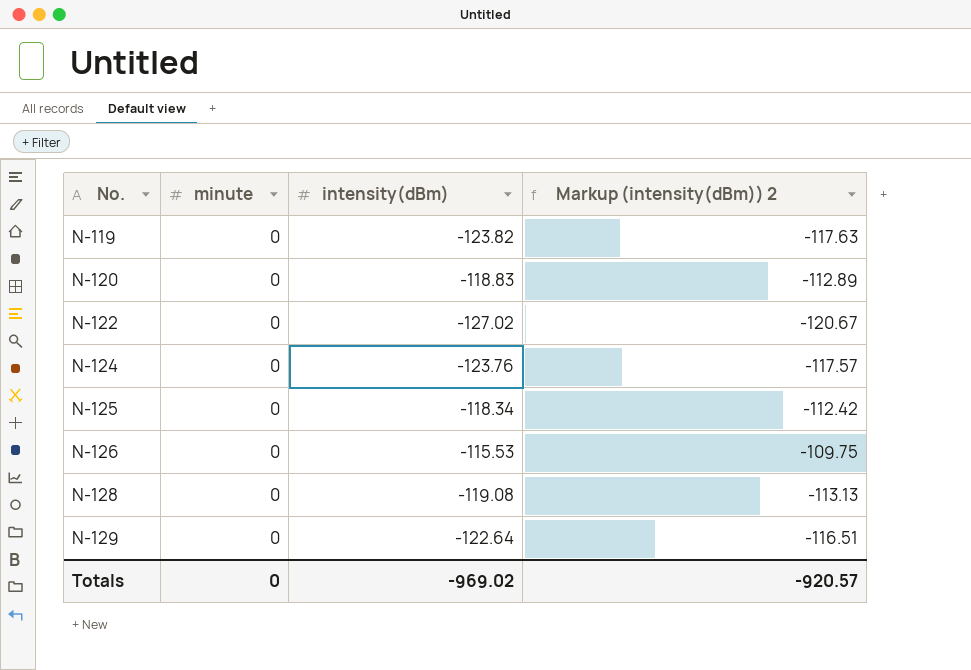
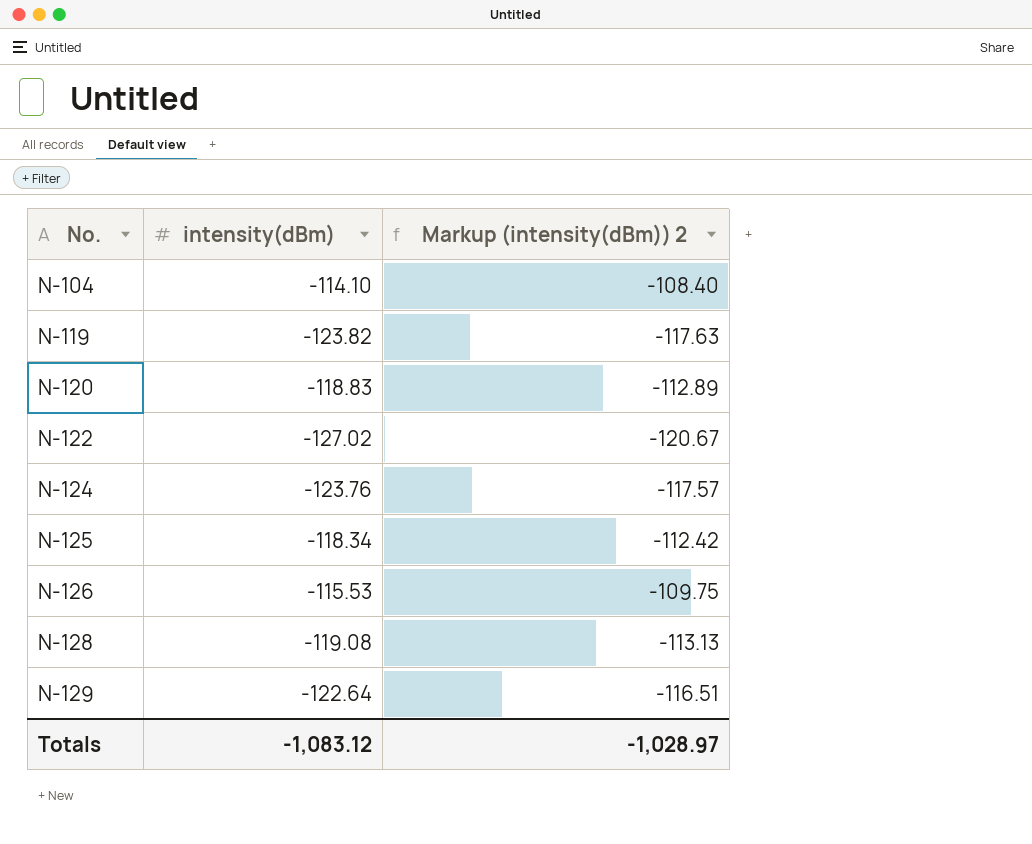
column minute | position: 2 -> none
row N-104: none -> -114.10 | -108.40
Totals | intensity(dBm): -969.02 -> -1,083.12
Totals | Markup (intensity(dBm)) 2: -920.57 -> -1,028.97

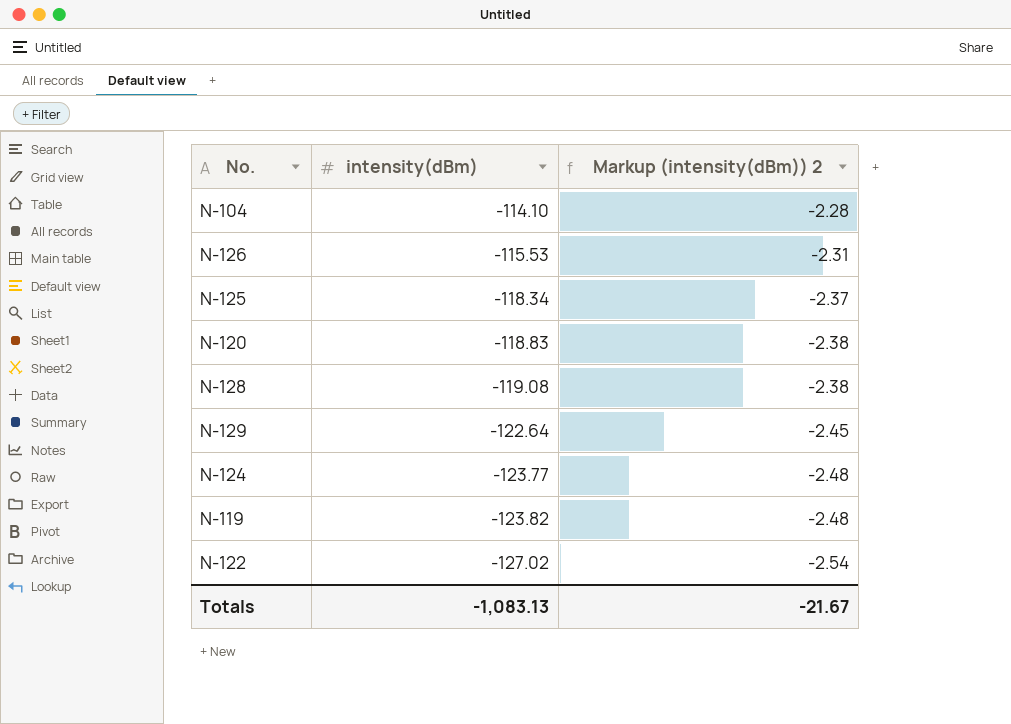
row order: No. ascending -> intensity(dBm) descending
column Markup (intensity(dBm)) 2 | formula: [intensity(dBm)] * 0.95 -> [intensity(dBm)] * 0.02
N-124 | intensity(dBm): -123.76 -> -123.77
Totals | intensity(dBm): -1,083.12 -> -1,083.13
Totals | Markup (intensity(dBm)) 2: -1,028.97 -> -21.67

